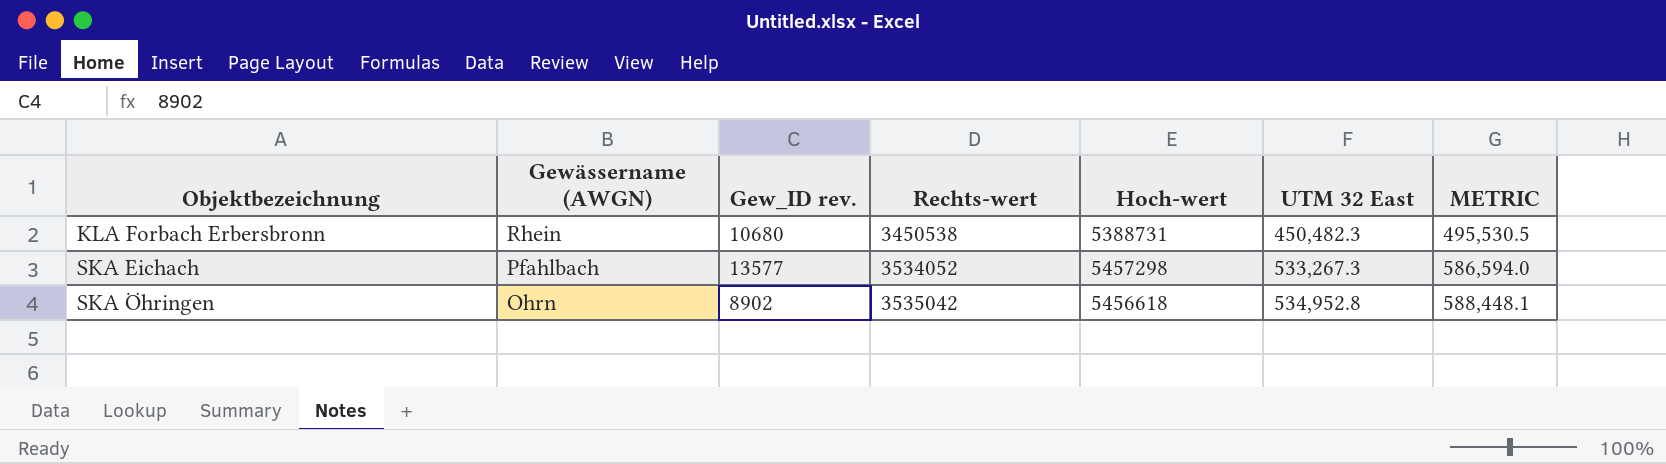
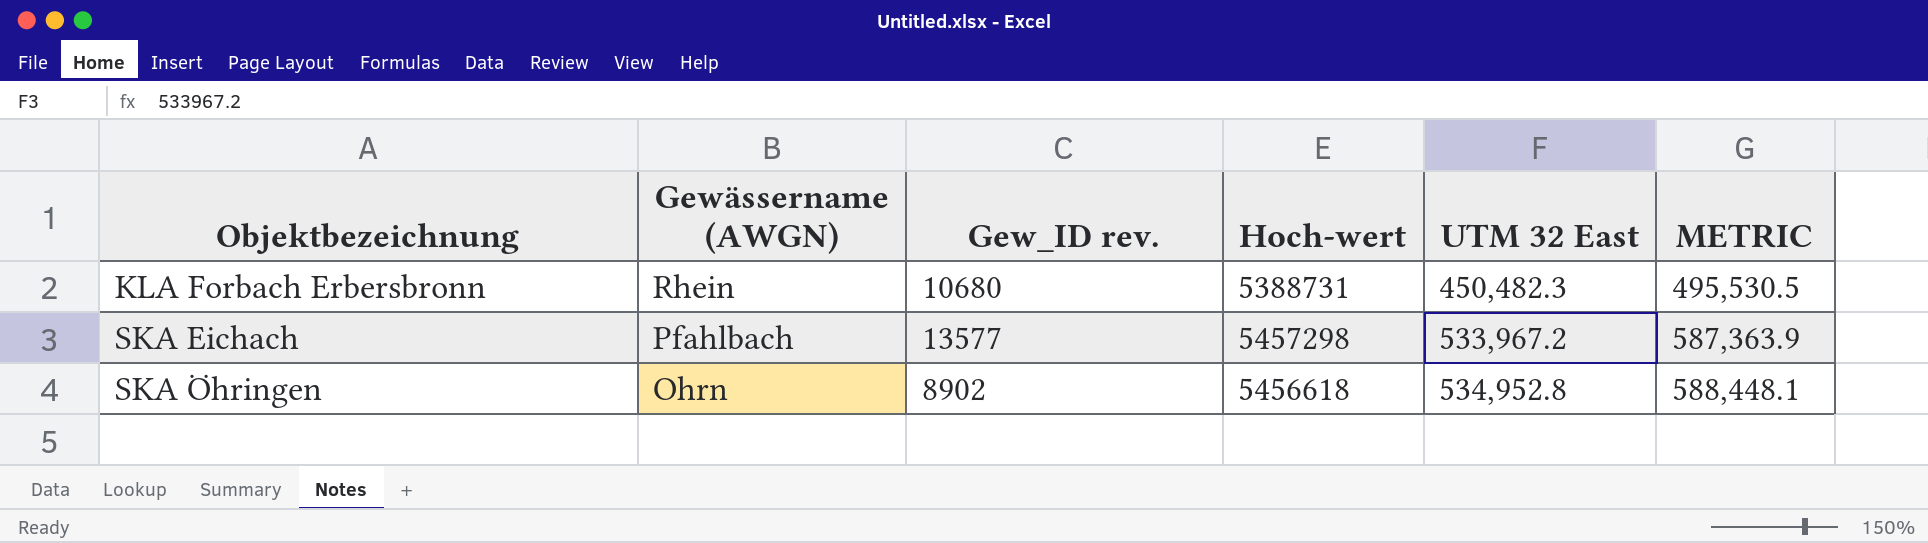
column Rechts-wert | position: 4 -> none
SKA Eichach | UTM 32 East: 533,267.3 -> 533,967.2
SKA Eichach | METRIC: 586,594.0 -> 587,363.9

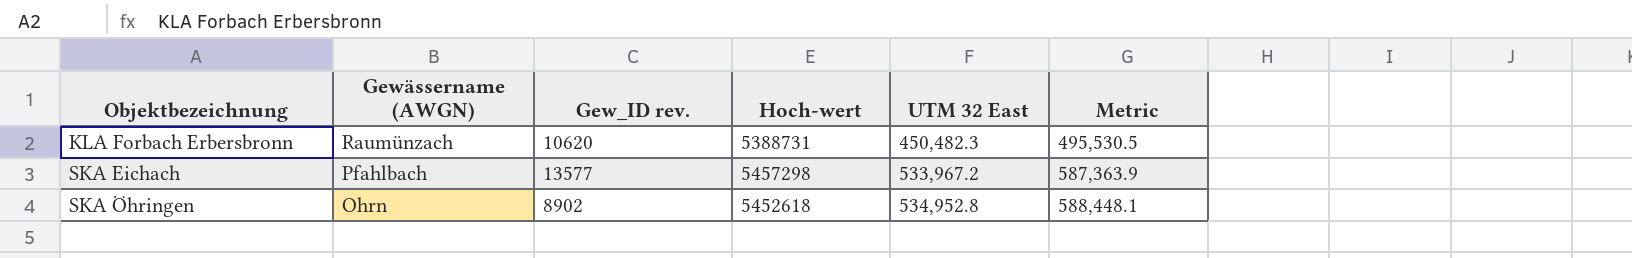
column name: METRIC -> Metric
KLA Forbach Erbersbronn | Gewässername (AWGN): Rhein -> Raumünzach
KLA Forbach Erbersbronn | Gew_ID rev.: 10680 -> 10620
SKA Öhringen | Hoch-wert: 5456618 -> 5452618

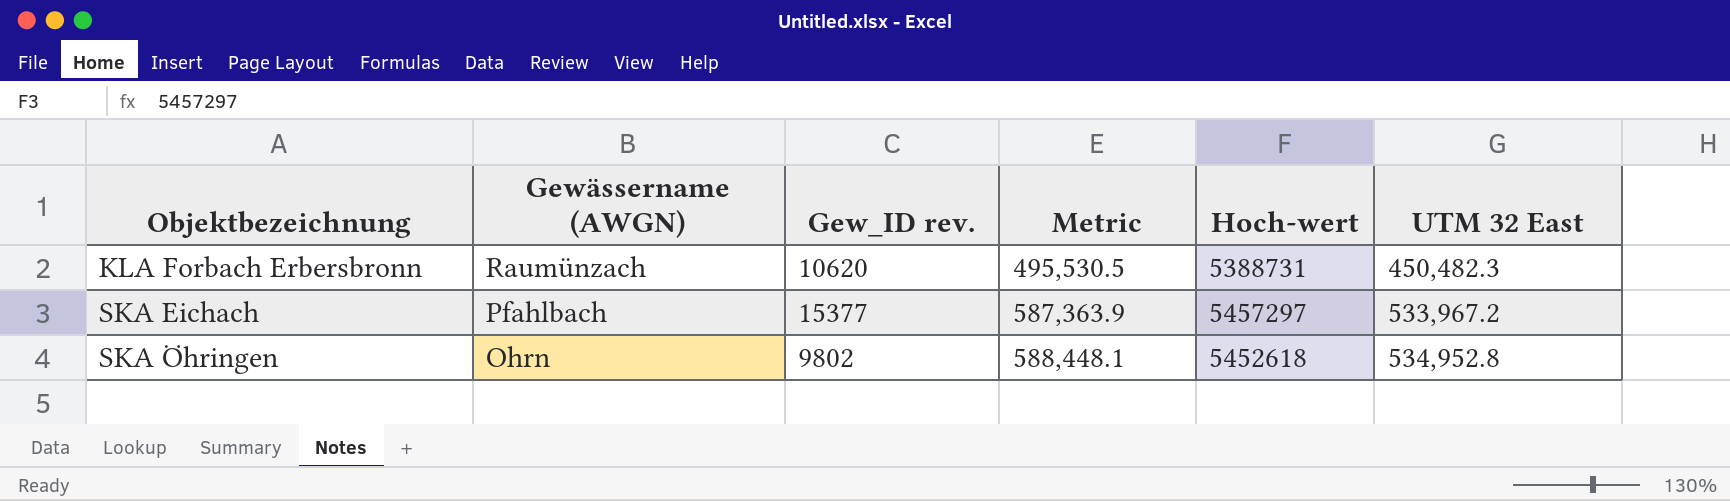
column Metric | position: 6 -> 4
SKA Eichach | Gew_ID rev.: 13577 -> 15377
SKA Eichach | Hoch-wert: 5457298 -> 5457297
SKA Öhringen | Gew_ID rev.: 8902 -> 9802

